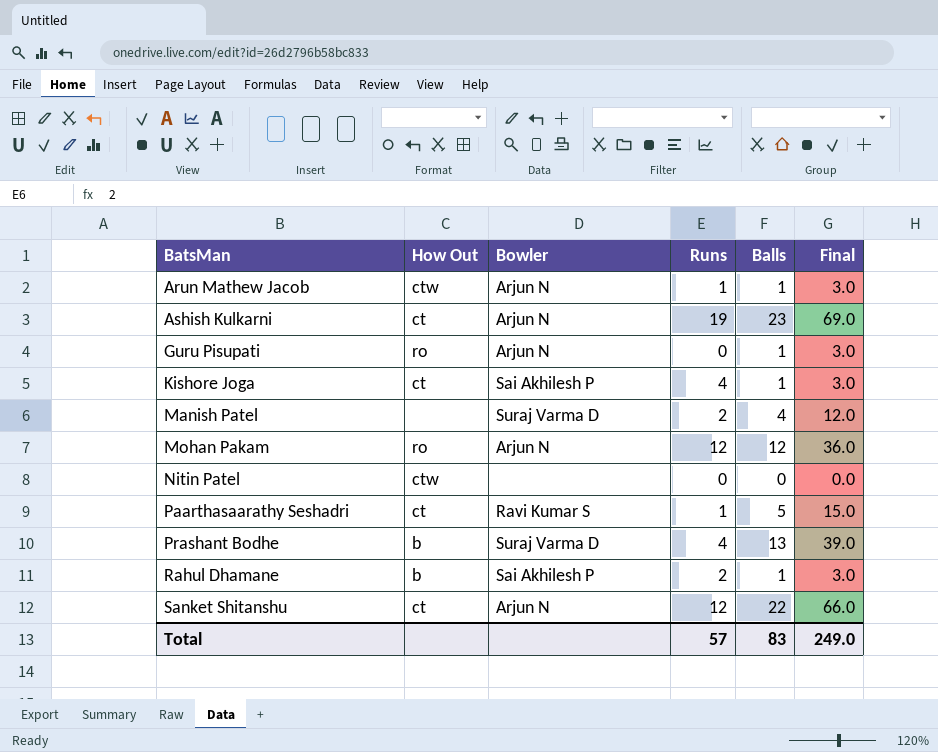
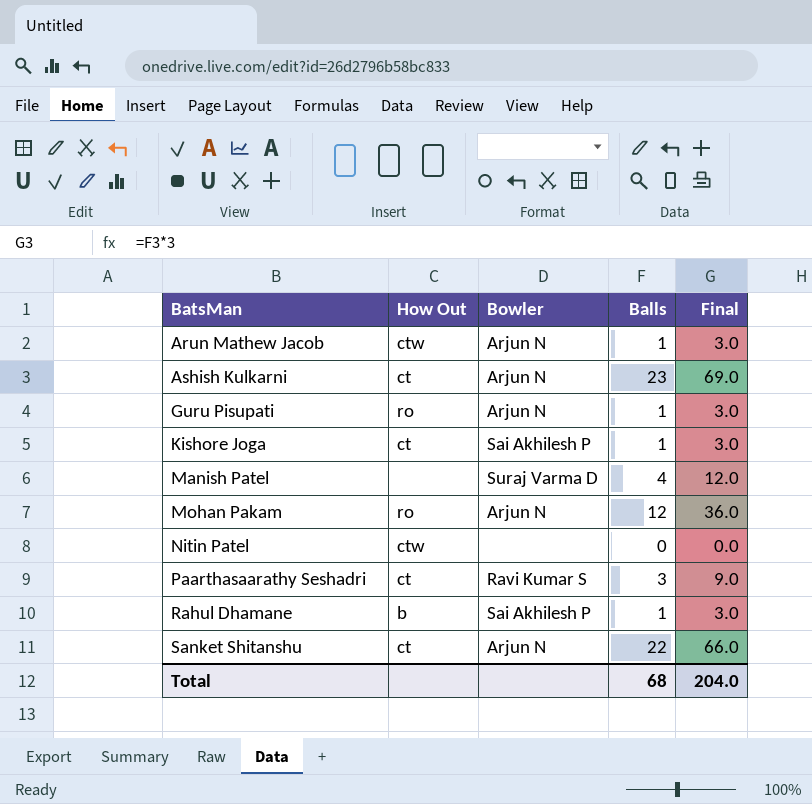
column Runs | position: 4 -> none
row Prashant Bodhe: b | Suraj Varma D | 4 | 13 | 39.0 -> none
Paarthasaarathy Seshadri | Balls: 5 -> 3
Paarthasaarathy Seshadri | Final: 15.0 -> 9.0
Total | Balls: 83 -> 68
Total | Final: 249.0 -> 204.0

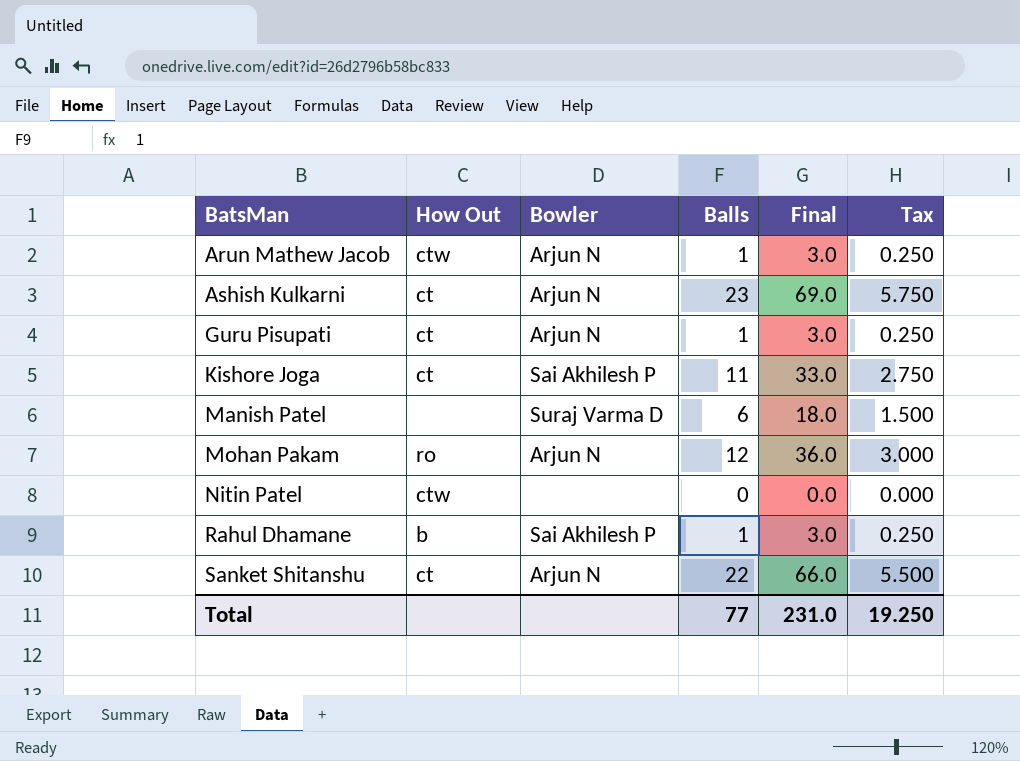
column Tax | formula: none -> [Balls] * 0.25
row Paarthasaarathy Seshadri: ct | Ravi Kumar S | 3 | 9.0 -> none
Guru Pisupati | How Out: ro -> ct
Kishore Joga | Balls: 1 -> 11
Kishore Joga | Final: 3.0 -> 33.0
Manish Patel | Balls: 4 -> 6
Manish Patel | Final: 12.0 -> 18.0
Total | Balls: 68 -> 77
Total | Final: 204.0 -> 231.0

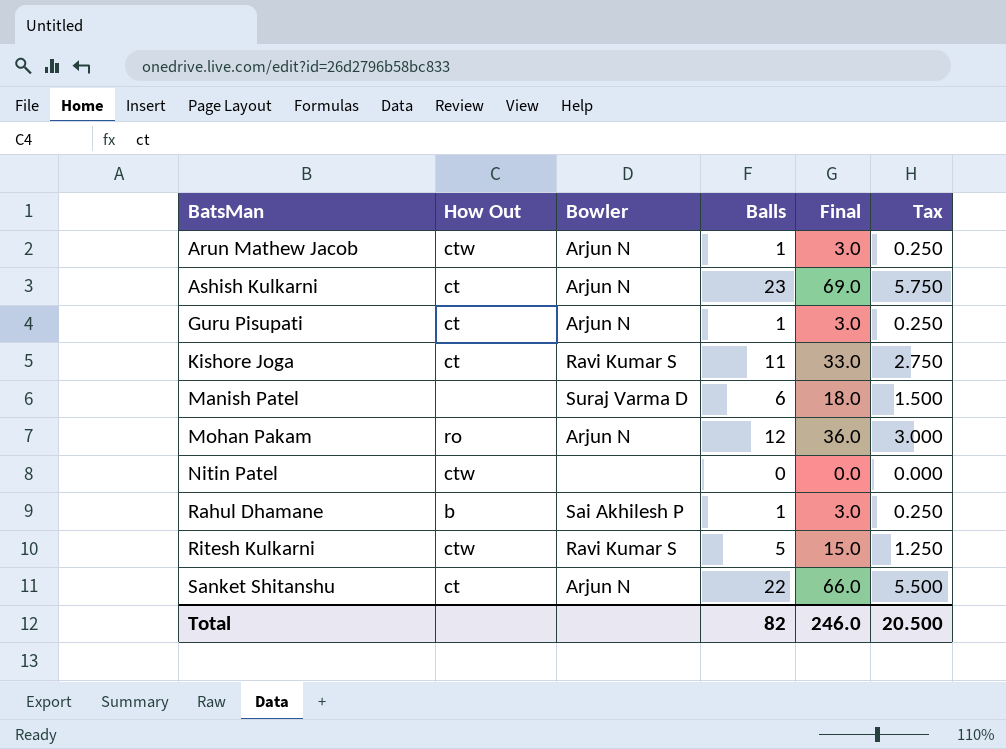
Kishore Joga | Bowler: Sai Akhilesh P -> Ravi Kumar S
row Ritesh Kulkarni: none -> ctw | Ravi Kumar S | 5 | 15.0 | 1.250
Total | Balls: 77 -> 82
Total | Final: 231.0 -> 246.0
Total | Tax: 19.250 -> 20.500

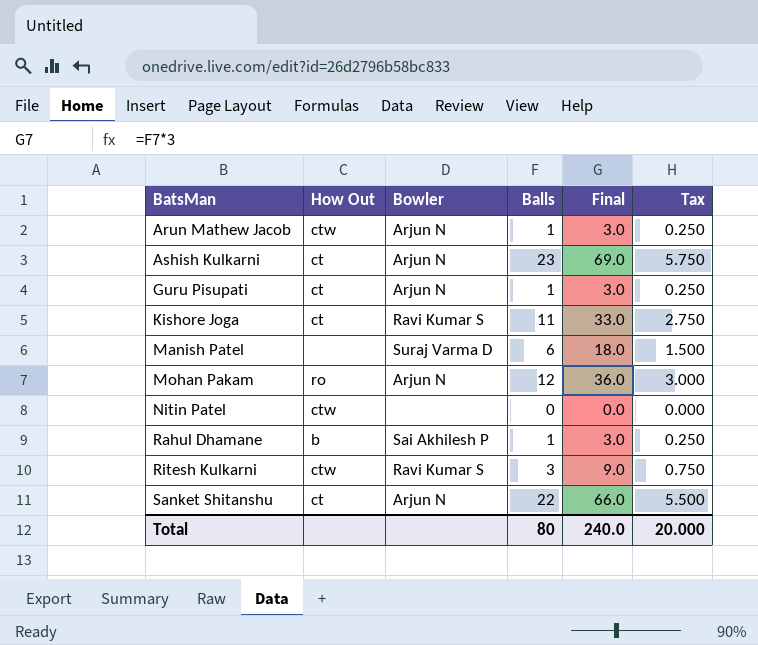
Ritesh Kulkarni | Balls: 5 -> 3
Ritesh Kulkarni | Final: 15.0 -> 9.0
Ritesh Kulkarni | Tax: 1.250 -> 0.750
Total | Balls: 82 -> 80
Total | Final: 246.0 -> 240.0
Total | Tax: 20.500 -> 20.000

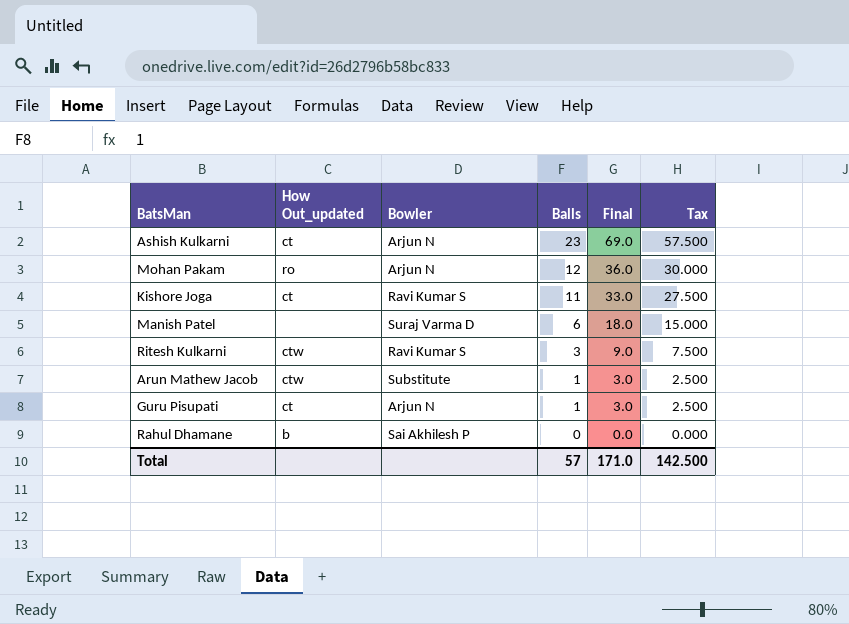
row order: BatsMan ascending -> Balls descending
column name: How Out -> How Out_updated
column Tax | formula: [Balls] * 0.25 -> [Balls] * 2.5
row Nitin Patel: ctw | none | 0 | 0.0 | 0.000 -> none
row Sanket Shitanshu: ct | Arjun N | 22 | 66.0 | 5.500 -> none
Arun Mathew Jacob | Bowler: Arjun N -> Substitute
Rahul Dhamane | Balls: 1 -> 0
Rahul Dhamane | Final: 3.0 -> 0.0
Total | Balls: 80 -> 57
Total | Final: 240.0 -> 171.0
Total | Tax: 20.000 -> 142.500

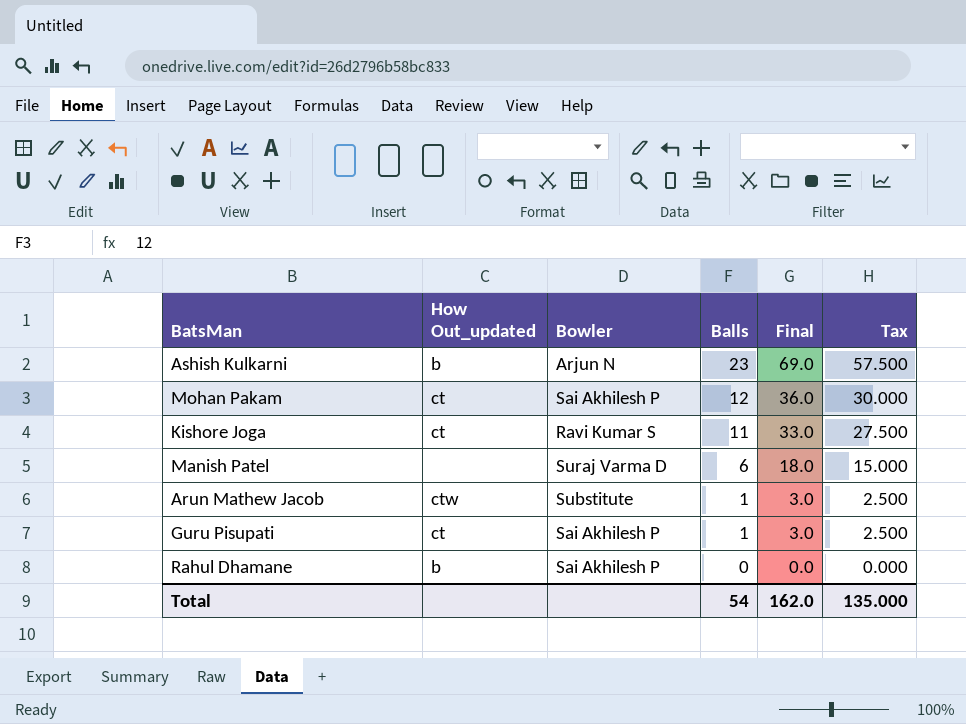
row Ritesh Kulkarni: ctw | Ravi Kumar S | 3 | 9.0 | 7.500 -> none
Ashish Kulkarni | How Out_updated: ct -> b
Mohan Pakam | How Out_updated: ro -> ct
Mohan Pakam | Bowler: Arjun N -> Sai Akhilesh P
Guru Pisupati | Bowler: Arjun N -> Sai Akhilesh P
Total | Balls: 57 -> 54
Total | Final: 171.0 -> 162.0
Total | Tax: 142.500 -> 135.000

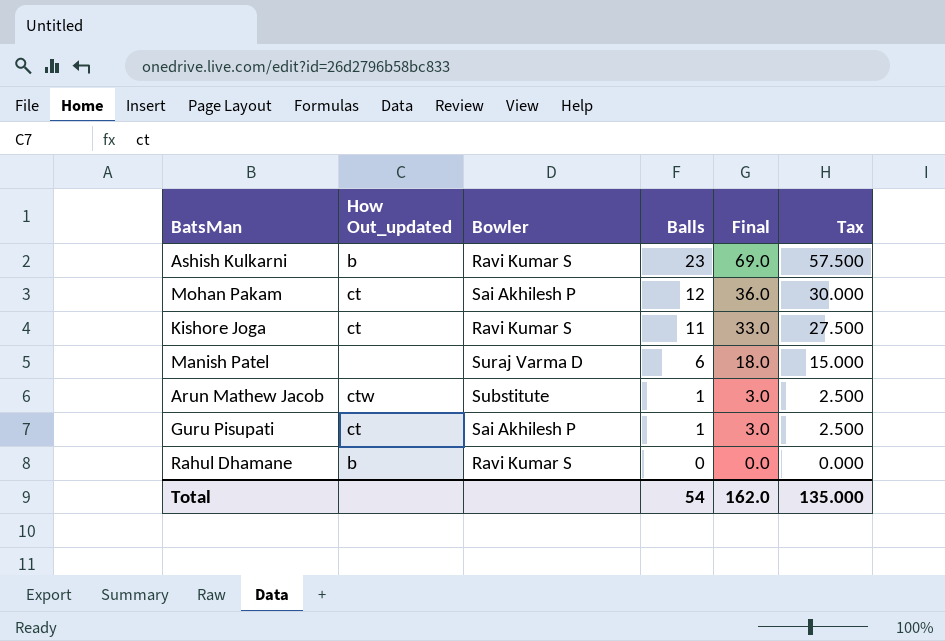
Ashish Kulkarni | Bowler: Arjun N -> Ravi Kumar S
Rahul Dhamane | Bowler: Sai Akhilesh P -> Ravi Kumar S

